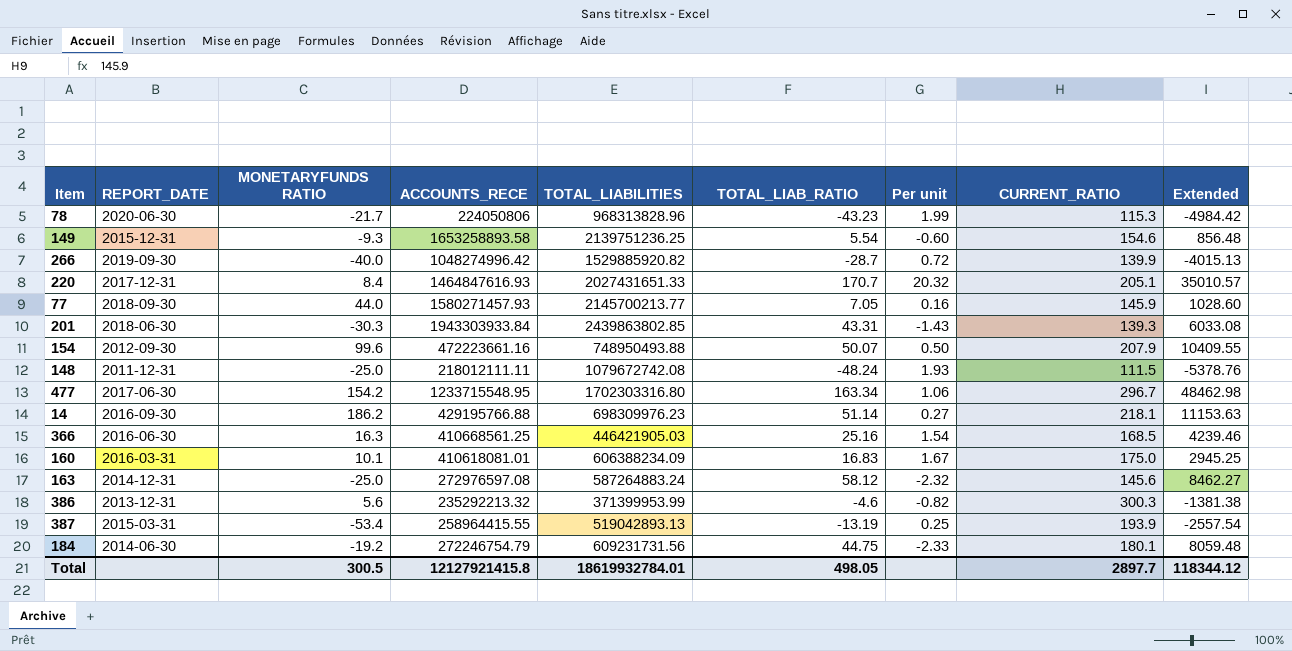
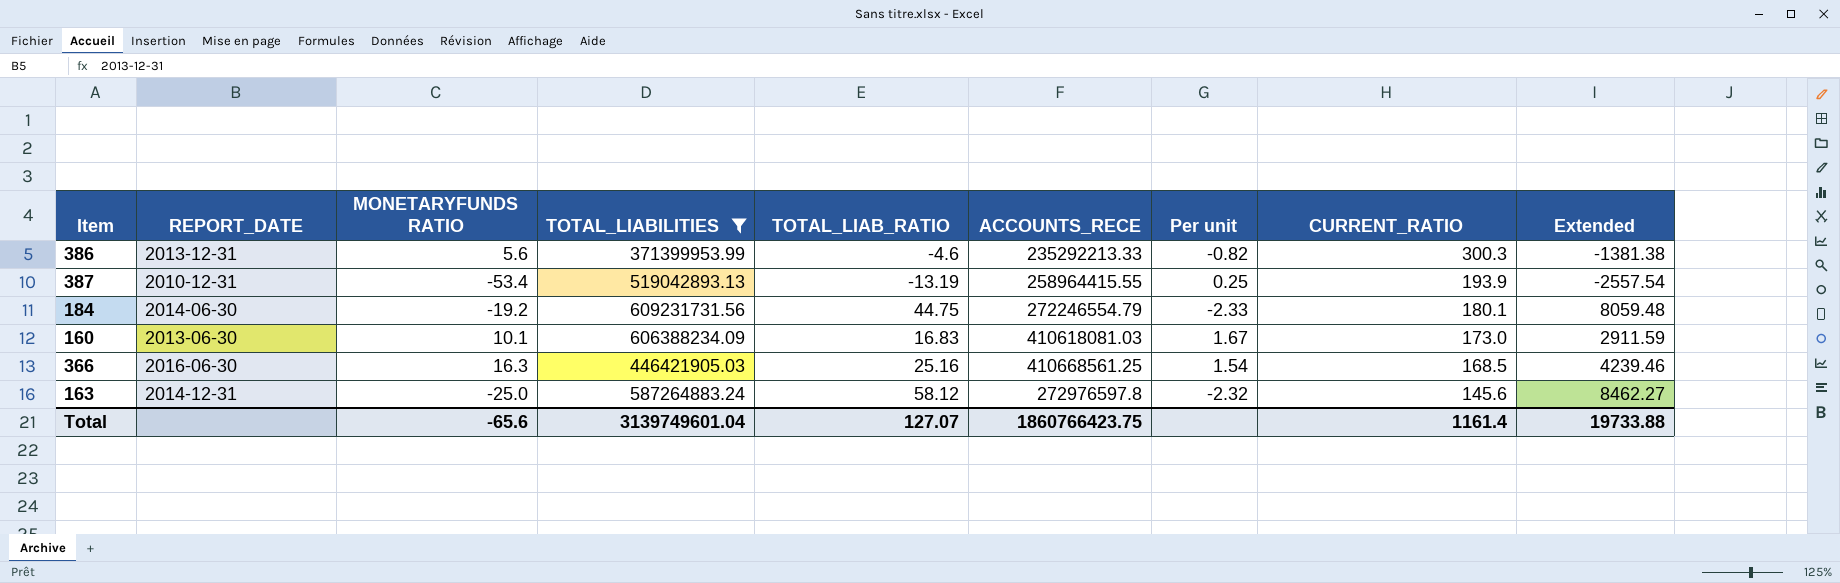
filter: none -> TOTAL_LIABILITIES <= 609231731.56
row order: none -> CURRENT_RATIO descending
column ACCOUNTS_RECE | position: 4 -> 6
386 | ACCOUNTS_RECE: 235292213.32 -> 235292213.33
387 | REPORT_DATE: 2015-03-31 -> 2010-12-31
184 | ACCOUNTS_RECE: 272246754.79 -> 272246554.79
160 | REPORT_DATE: 2016-03-31 -> 2013-06-30
160 | ACCOUNTS_RECE: 410618081.01 -> 410618081.03
160 | CURRENT_RATIO: 175.0 -> 173.0
160 | Extended: 2945.25 -> 2911.59
163 | ACCOUNTS_RECE: 272976597.08 -> 272976597.8
Total | MONETARYFUNDS RATIO: 300.5 -> -65.6
Total | TOTAL_LIABILITIES: 18619932784.01 -> 3139749601.04
Total | TOTAL_LIAB_RATIO: 498.05 -> 127.07
Total | ACCOUNTS_RECE: 12127921415.8 -> 1860766423.75
Total | CURRENT_RATIO: 2897.7 -> 1161.4
Total | Extended: 118344.12 -> 19733.88

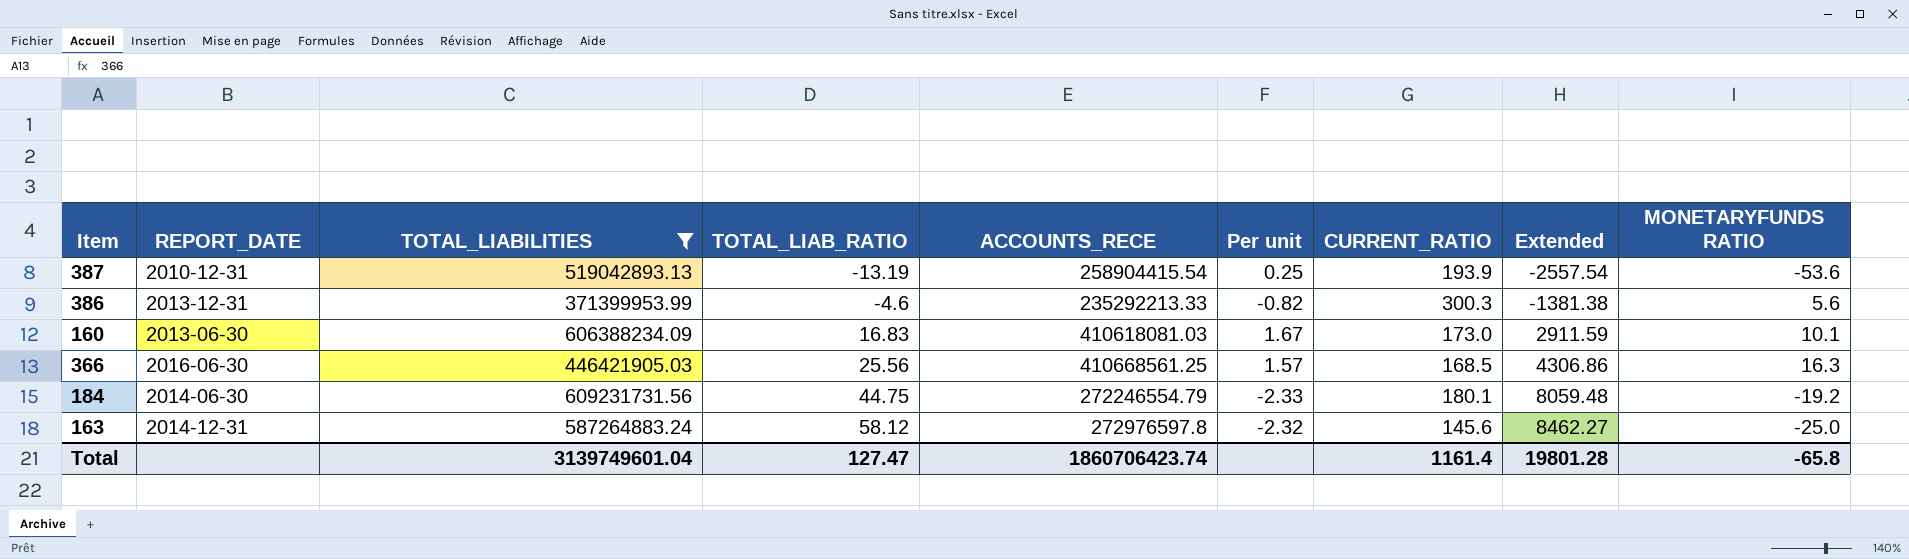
row order: CURRENT_RATIO descending -> TOTAL_LIAB_RATIO ascending
column MONETARYFUNDS RATIO | position: 3 -> 9
387 | ACCOUNTS_RECE: 258964415.55 -> 258904415.54
387 | MONETARYFUNDS RATIO: -53.4 -> -53.6
366 | TOTAL_LIAB_RATIO: 25.16 -> 25.56
366 | Per unit: 1.54 -> 1.57
366 | Extended: 4239.46 -> 4306.86
Total | TOTAL_LIAB_RATIO: 127.07 -> 127.47
Total | ACCOUNTS_RECE: 1860766423.75 -> 1860706423.74
Total | Extended: 19733.88 -> 19801.28
Total | MONETARYFUNDS RATIO: -65.6 -> -65.8

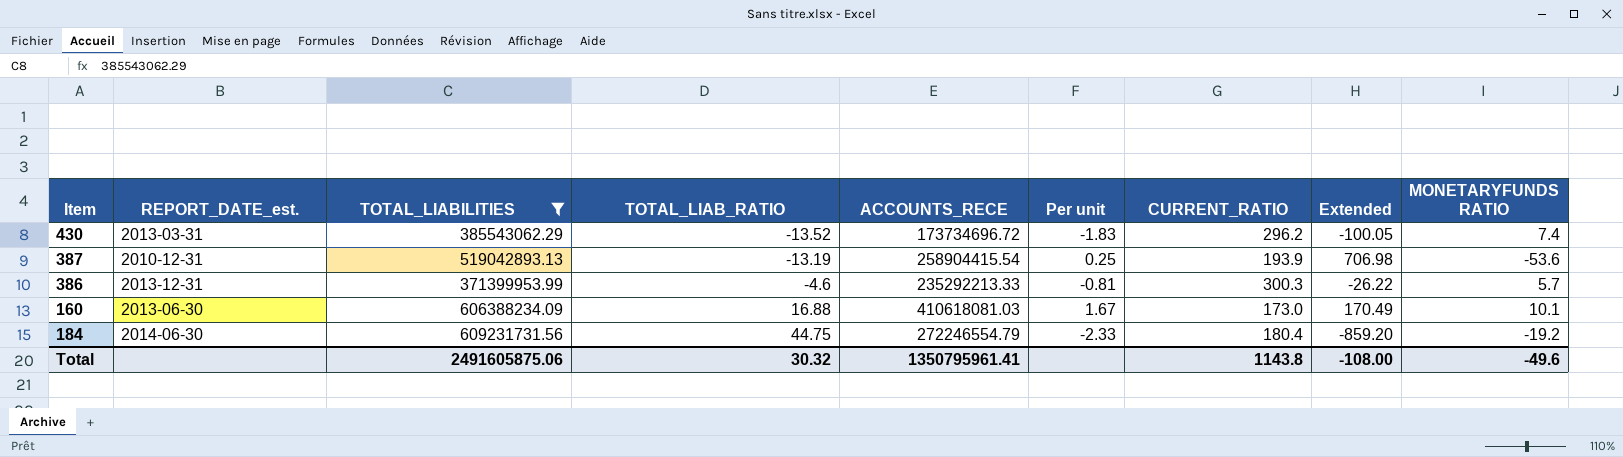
column name: REPORT_DATE -> REPORT_DATE_est.
column Extended | formula: [TOTAL_LIAB_RATIO] * [CURRENT_RATIO] -> [TOTAL_LIAB_RATIO] * [MONETARYFUNDS RATIO]
row 366: 2016-06-30 | 446421905.03 | 25.56 | 410668561.25 | 1.57 | 168.5 | 4306.86 | 16.3 -> none
row 163: 2014-12-31 | 587264883.24 | 58.12 | 272976597.8 | -2.32 | 145.6 | 8462.27 | -25.0 -> none
row 430: none -> 2013-03-31 | 385543062.29 | -13.52 | 173734696.72 | -1.83 | 296.2 | -100.05 | 7.4
386 | Per unit: -0.82 -> -0.81
386 | MONETARYFUNDS RATIO: 5.6 -> 5.7
160 | TOTAL_LIAB_RATIO: 16.83 -> 16.88
184 | CURRENT_RATIO: 180.1 -> 180.4
Total | TOTAL_LIABILITIES: 3139749601.04 -> 2491605875.06
Total | TOTAL_LIAB_RATIO: 127.47 -> 30.32
Total | ACCOUNTS_RECE: 1860706423.74 -> 1350795961.41
Total | CURRENT_RATIO: 1161.4 -> 1143.8
Total | Extended: 19801.28 -> -108.00
Total | MONETARYFUNDS RATIO: -65.8 -> -49.6

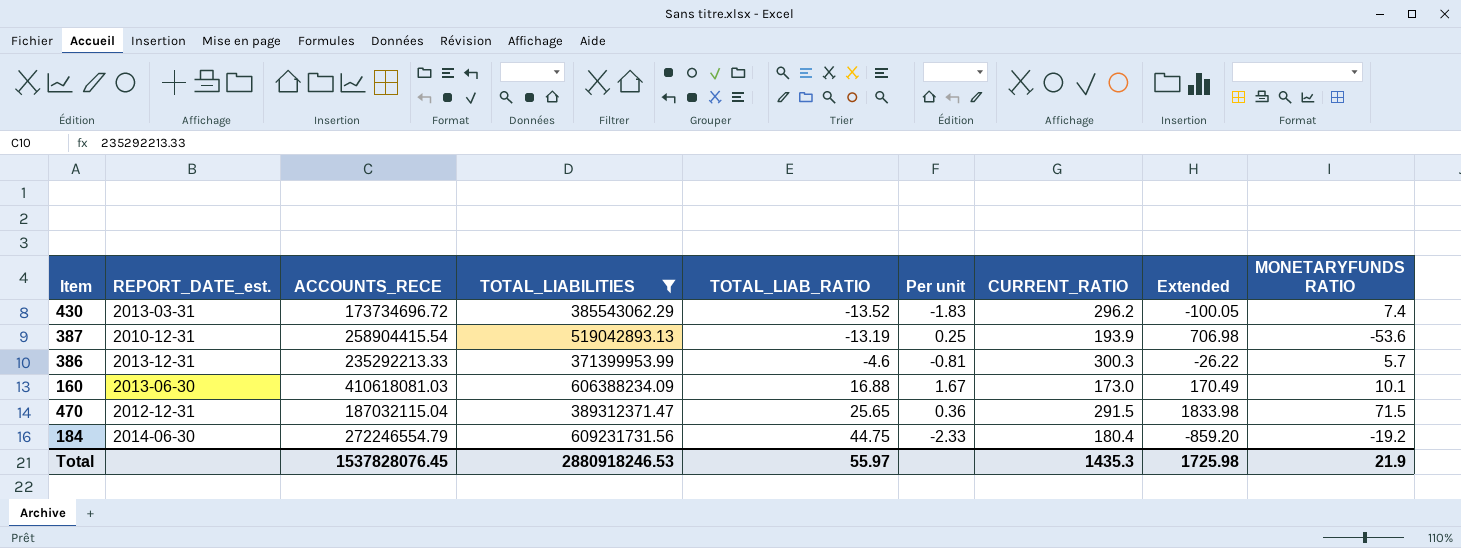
column ACCOUNTS_RECE | position: 5 -> 3
row 470: none -> 2012-12-31 | 187032115.04 | 389312371.47 | 25.65 | 0.36 | 291.5 | 1833.98 | 71.5
Total | ACCOUNTS_RECE: 1350795961.41 -> 1537828076.45
Total | TOTAL_LIABILITIES: 2491605875.06 -> 2880918246.53
Total | TOTAL_LIAB_RATIO: 30.32 -> 55.97
Total | CURRENT_RATIO: 1143.8 -> 1435.3
Total | Extended: -108.00 -> 1725.98
Total | MONETARYFUNDS RATIO: -49.6 -> 21.9

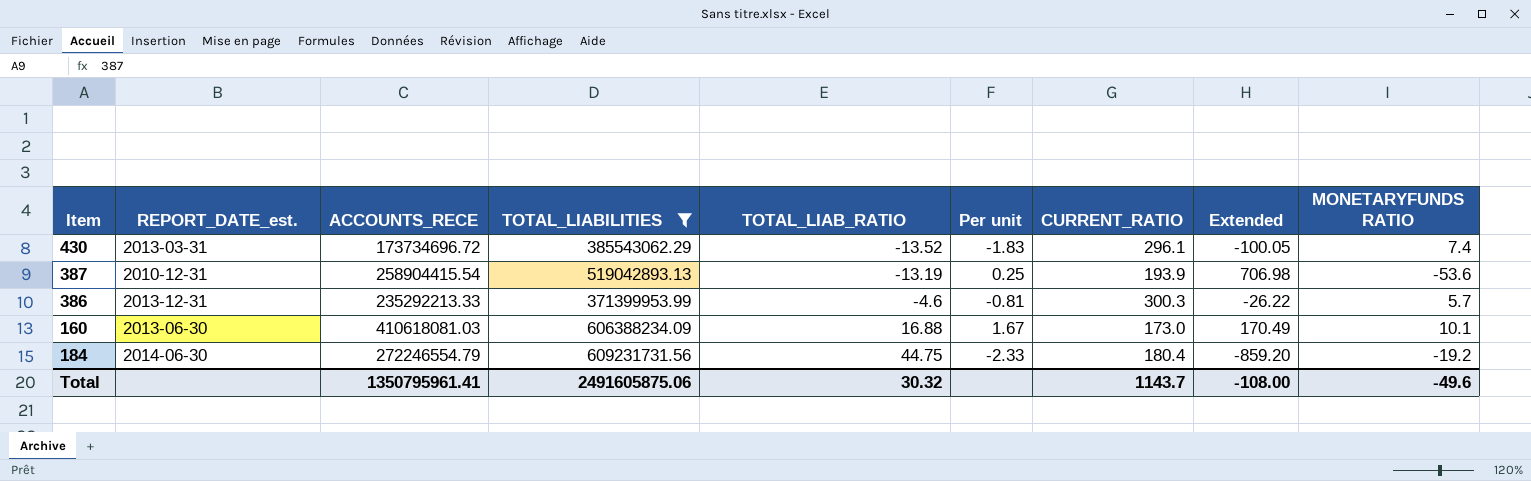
row 470: 2012-12-31 | 187032115.04 | 389312371.47 | 25.65 | 0.36 | 291.5 | 1833.98 | 71.5 -> none
430 | CURRENT_RATIO: 296.2 -> 296.1
Total | ACCOUNTS_RECE: 1537828076.45 -> 1350795961.41
Total | TOTAL_LIABILITIES: 2880918246.53 -> 2491605875.06
Total | TOTAL_LIAB_RATIO: 55.97 -> 30.32
Total | CURRENT_RATIO: 1435.3 -> 1143.7
Total | Extended: 1725.98 -> -108.00
Total | MONETARYFUNDS RATIO: 21.9 -> -49.6

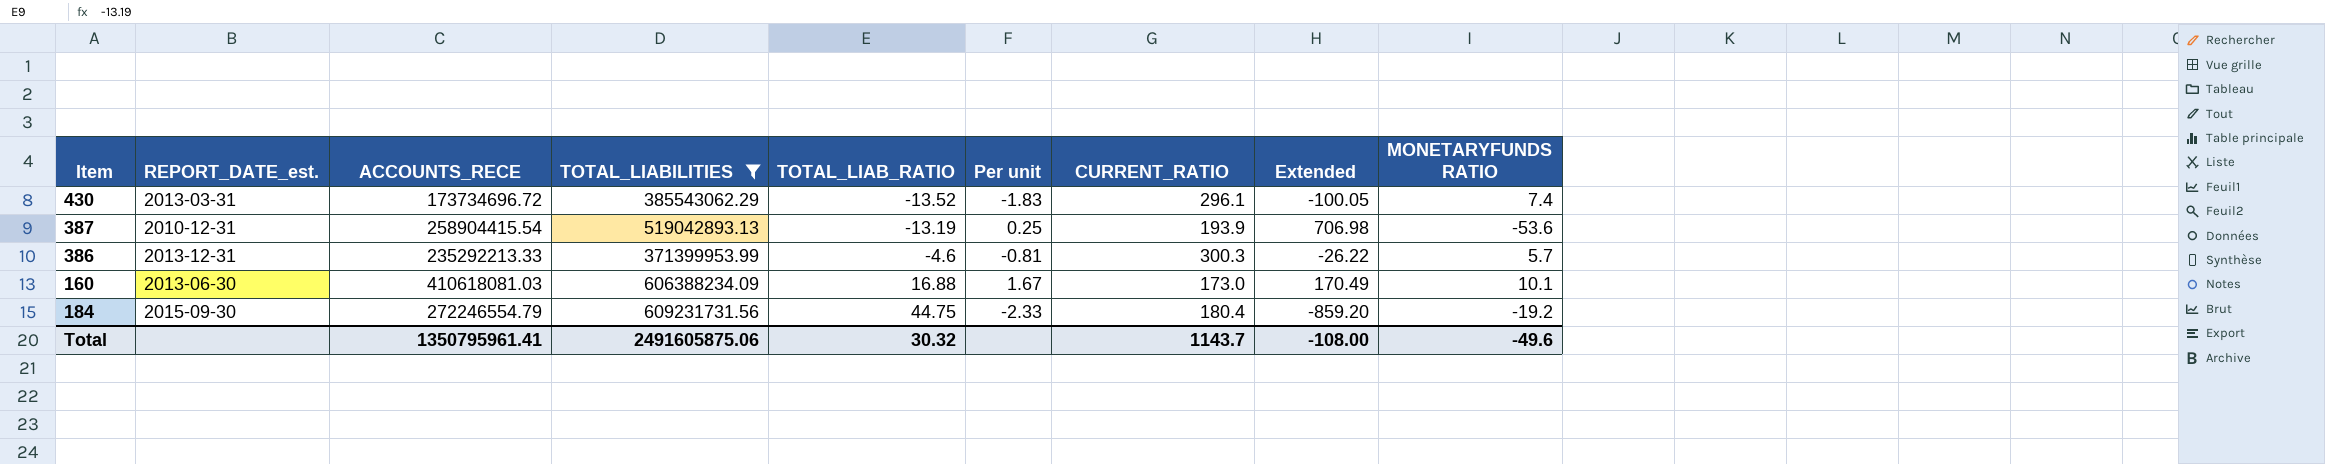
184 | REPORT_DATE_est.: 2014-06-30 -> 2015-09-30

